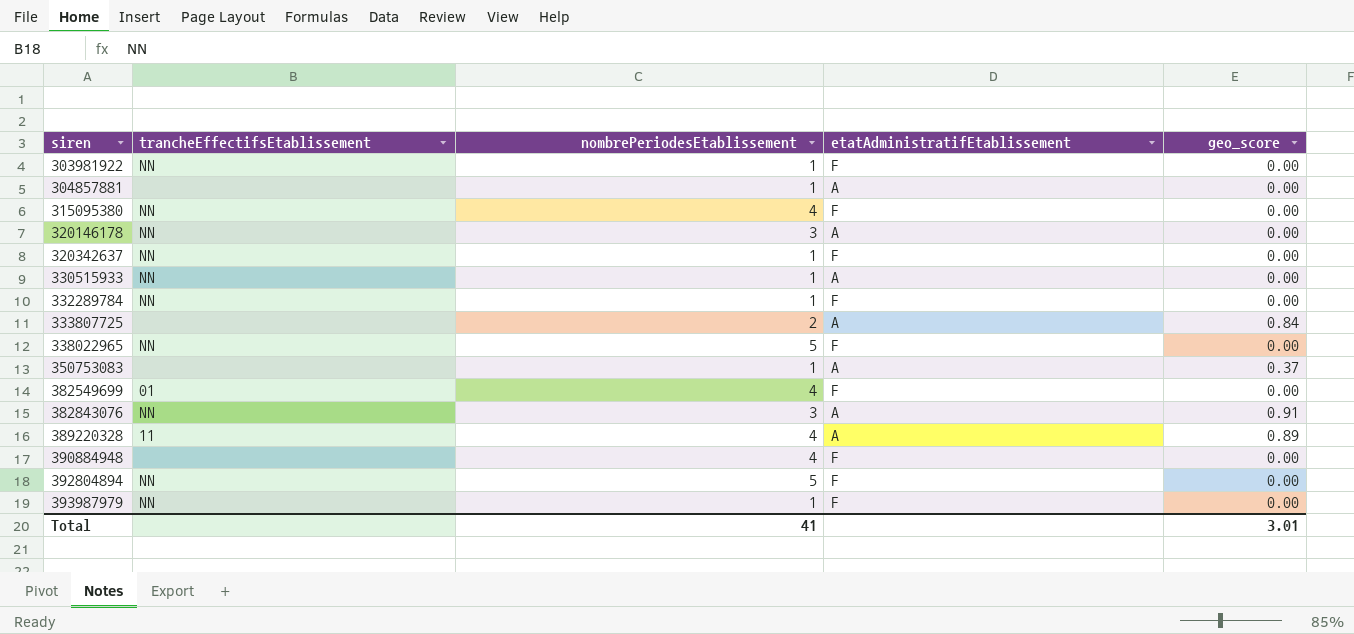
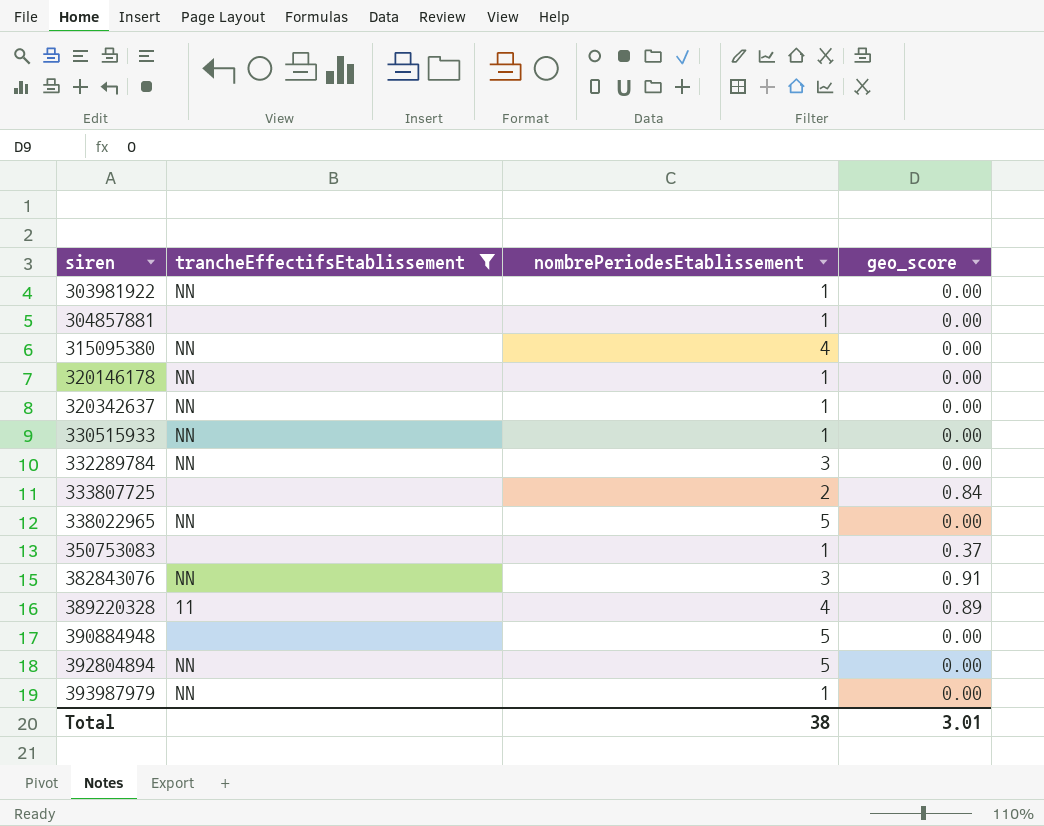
filter: none -> trancheEffectifsEtablissement != 01
column etatAdministratifEtablissement | position: 4 -> none
320146178 | nombrePeriodesEtablissement: 3 -> 1
332289784 | nombrePeriodesEtablissement: 1 -> 3
390884948 | nombrePeriodesEtablissement: 4 -> 5
Total | nombrePeriodesEtablissement: 41 -> 38

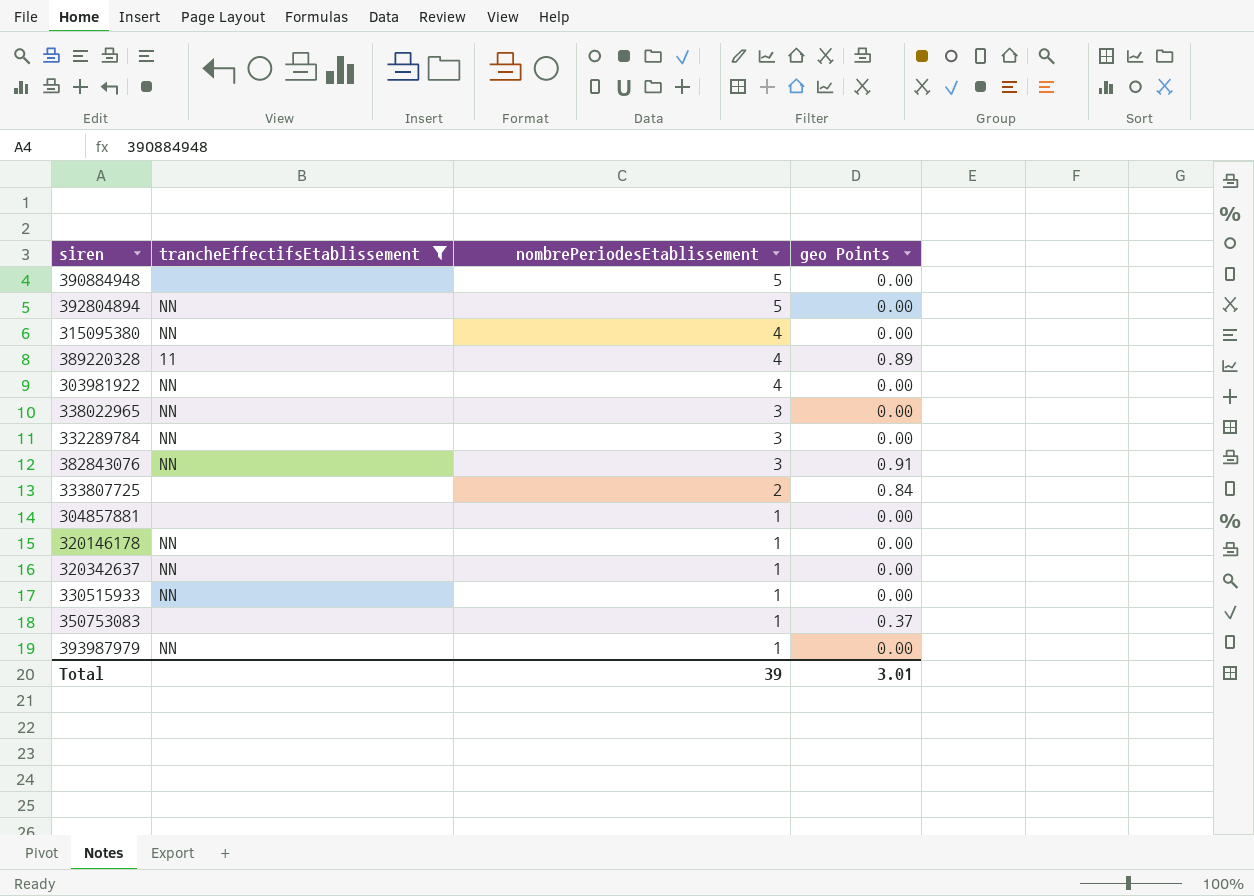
row order: siren ascending -> nombrePeriodesEtablissement descending
column name: geo_score -> geo Points
303981922 | nombrePeriodesEtablissement: 1 -> 4
338022965 | nombrePeriodesEtablissement: 5 -> 3
Total | nombrePeriodesEtablissement: 38 -> 39

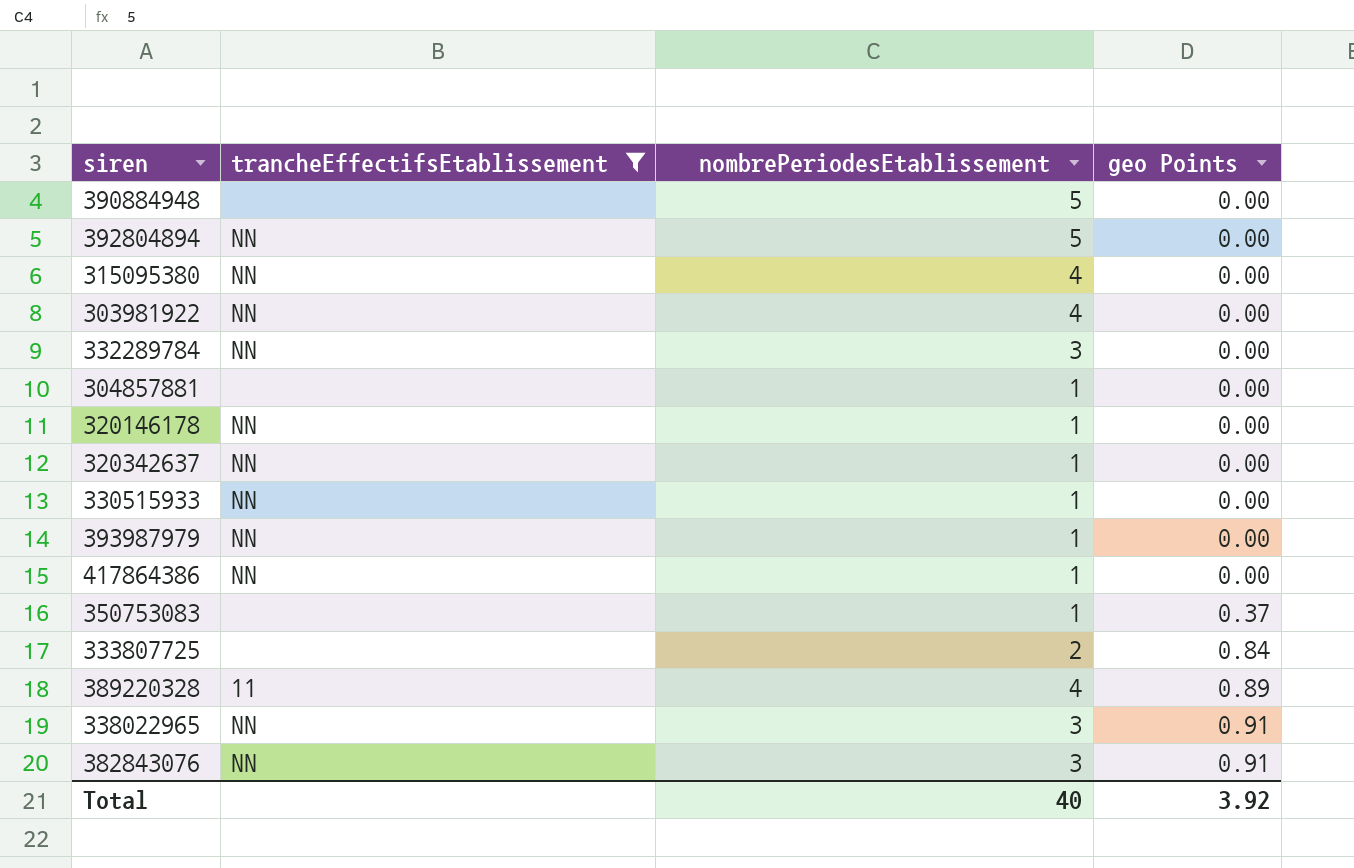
row order: nombrePeriodesEtablissement descending -> geo Points ascending
row 417864386: none -> NN | 1 | 0.00
338022965 | geo Points: 0.00 -> 0.91
Total | nombrePeriodesEtablissement: 39 -> 40
Total | geo Points: 3.01 -> 3.92

